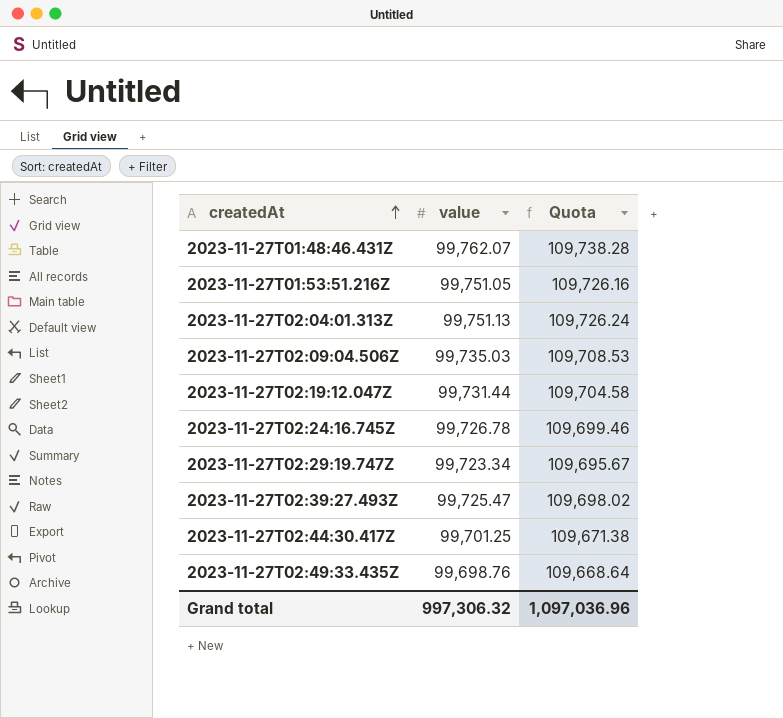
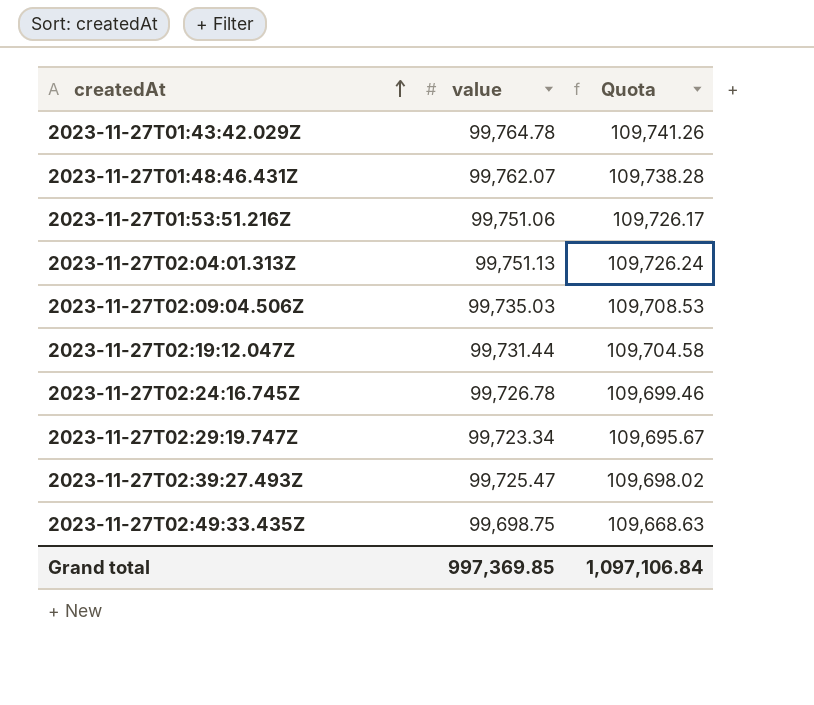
row 2023-11-27T02:44:30.417Z: 99,701.25 | 109,671.38 -> none
row 2023-11-27T01:43:42.029Z: none -> 99,764.78 | 109,741.26
2023-11-27T01:53:51.216Z | value: 99,751.05 -> 99,751.06
2023-11-27T01:53:51.216Z | Quota: 109,726.16 -> 109,726.17
2023-11-27T02:49:33.435Z | value: 99,698.76 -> 99,698.75
2023-11-27T02:49:33.435Z | Quota: 109,668.64 -> 109,668.63
Grand total | value: 997,306.32 -> 997,369.85
Grand total | Quota: 1,097,036.96 -> 1,097,106.84

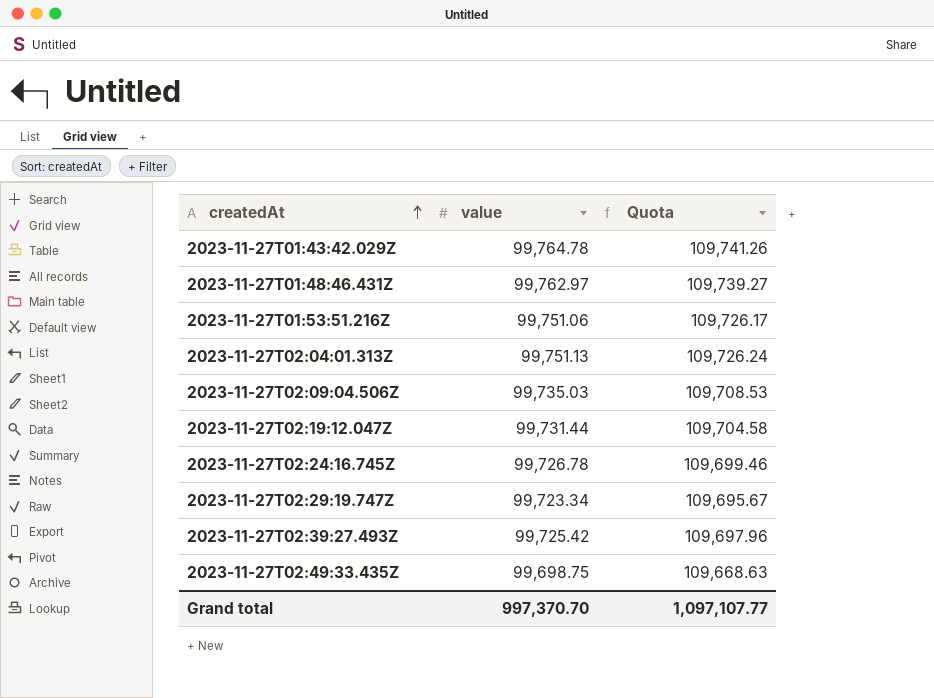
2023-11-27T01:48:46.431Z | value: 99,762.07 -> 99,762.97
2023-11-27T01:48:46.431Z | Quota: 109,738.28 -> 109,739.27
2023-11-27T02:39:27.493Z | value: 99,725.47 -> 99,725.42
2023-11-27T02:39:27.493Z | Quota: 109,698.02 -> 109,697.96
Grand total | value: 997,369.85 -> 997,370.70
Grand total | Quota: 1,097,106.84 -> 1,097,107.77

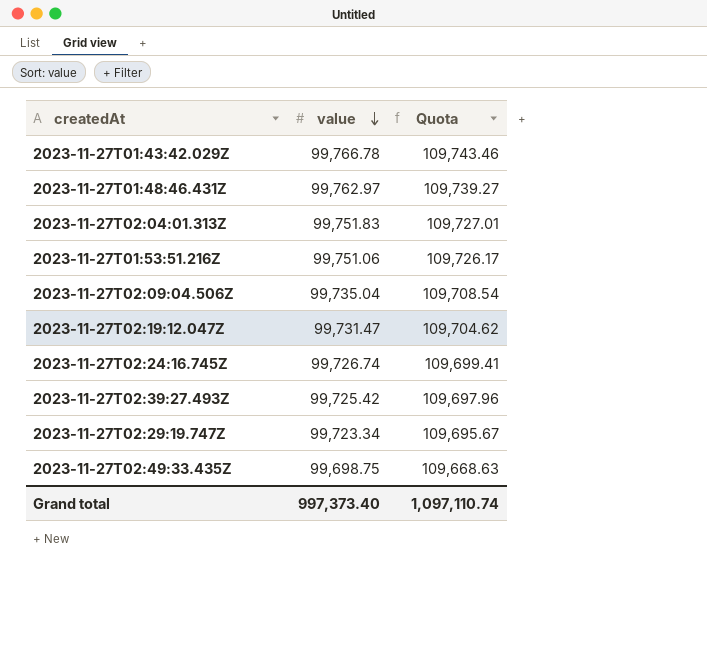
row order: createdAt ascending -> value descending
2023-11-27T01:43:42.029Z | value: 99,764.78 -> 99,766.78
2023-11-27T01:43:42.029Z | Quota: 109,741.26 -> 109,743.46
2023-11-27T02:04:01.313Z | value: 99,751.13 -> 99,751.83
2023-11-27T02:04:01.313Z | Quota: 109,726.24 -> 109,727.01
2023-11-27T02:09:04.506Z | value: 99,735.03 -> 99,735.04
2023-11-27T02:09:04.506Z | Quota: 109,708.53 -> 109,708.54
2023-11-27T02:19:12.047Z | value: 99,731.44 -> 99,731.47
2023-11-27T02:19:12.047Z | Quota: 109,704.58 -> 109,704.62
2023-11-27T02:24:16.745Z | value: 99,726.78 -> 99,726.74
2023-11-27T02:24:16.745Z | Quota: 109,699.46 -> 109,699.41
Grand total | value: 997,370.70 -> 997,373.40
Grand total | Quota: 1,097,107.77 -> 1,097,110.74

